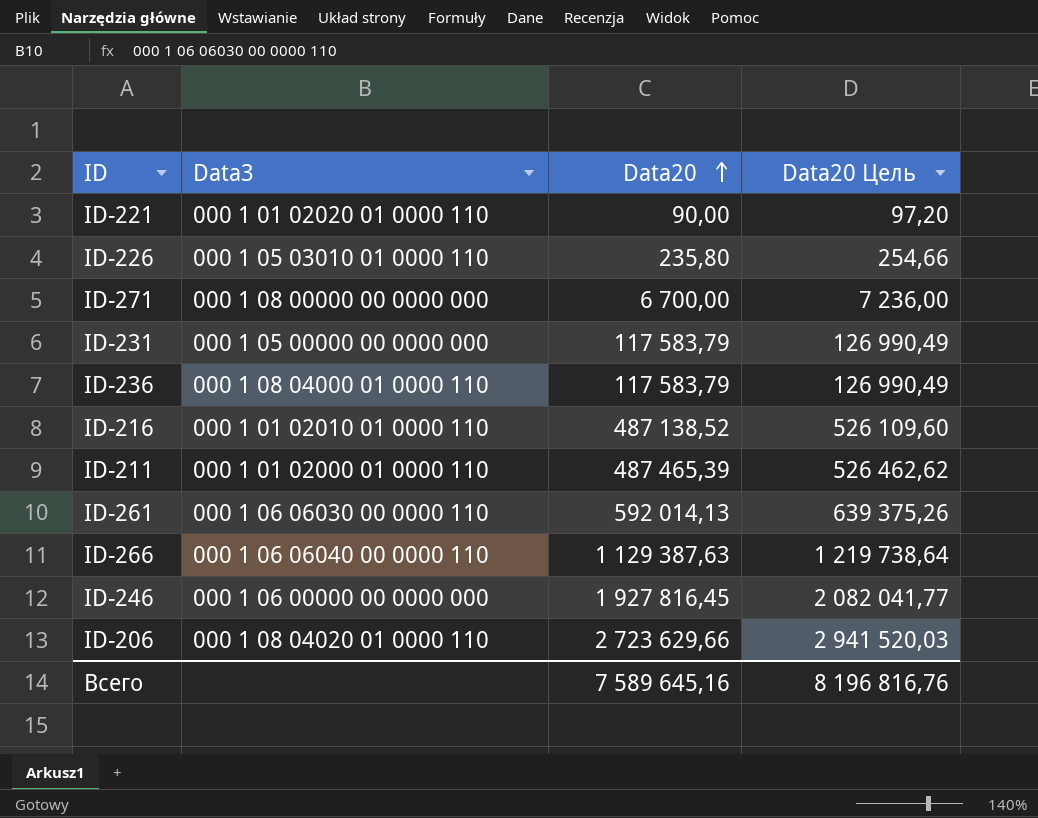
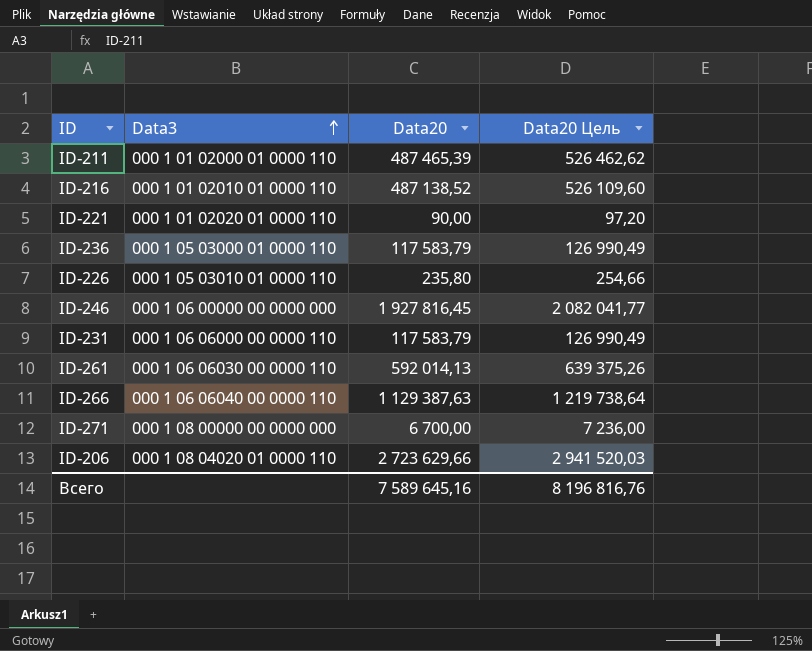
row order: Data20 ascending -> Data3 ascending
ID-236 | Data3: 000 1 08 04000 01 0000 110 -> 000 1 05 03000 01 0000 110
ID-231 | Data3: 000 1 05 00000 00 0000 000 -> 000 1 06 06000 00 0000 110

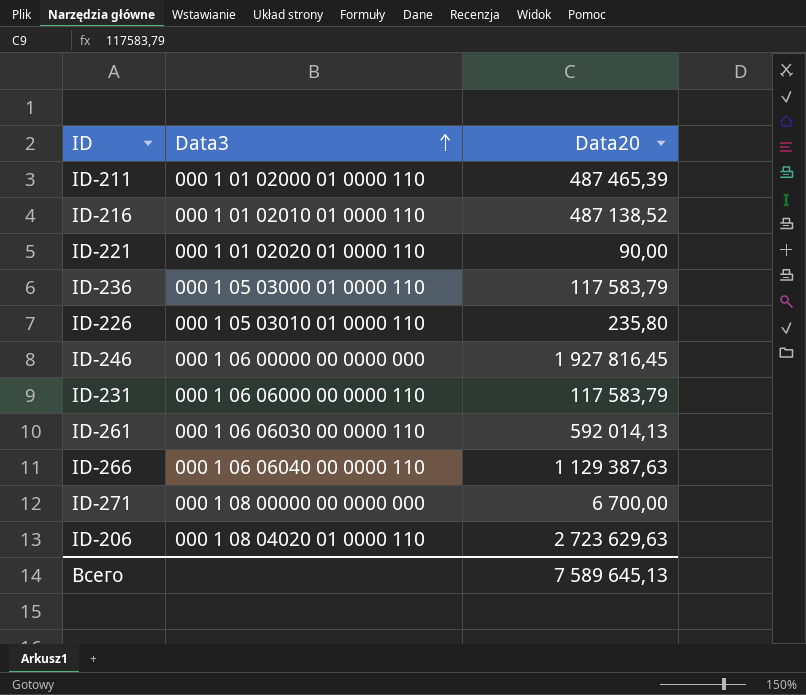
column Data20 Цель | formula: [Data20] * 1,08 -> none
ID-206 | Data20: 2 723 629,66 -> 2 723 629,63
Всего | Data20: 7 589 645,16 -> 7 589 645,13

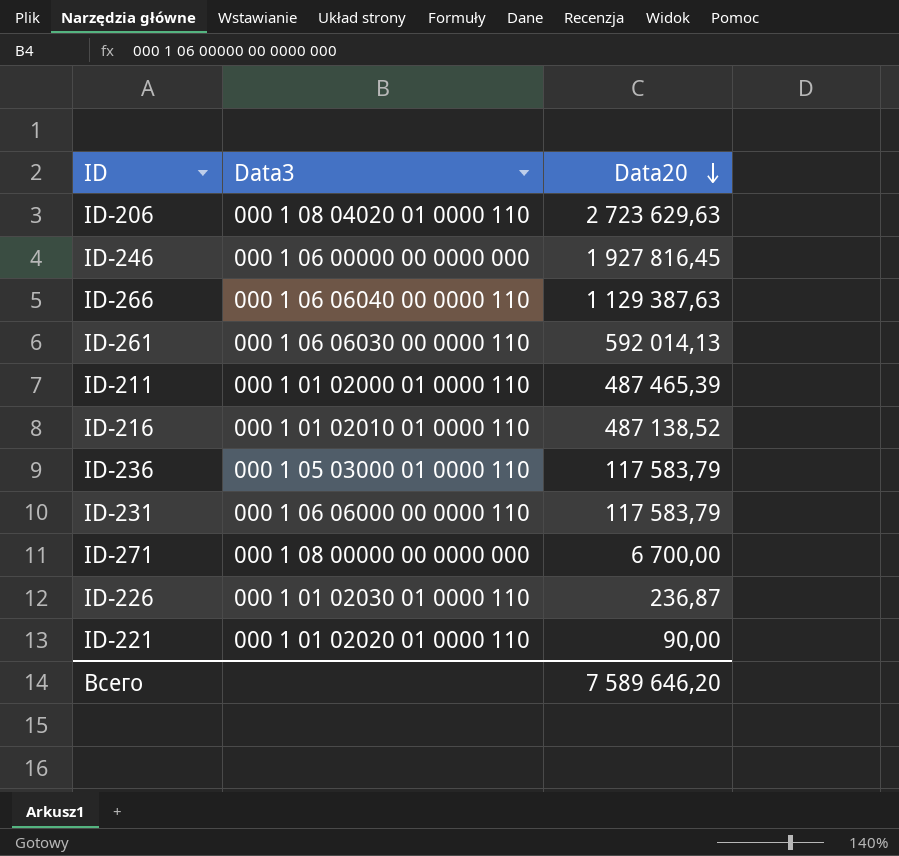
row order: Data3 ascending -> Data20 descending
ID-226 | Data3: 000 1 05 03010 01 0000 110 -> 000 1 01 02030 01 0000 110
ID-226 | Data20: 235,80 -> 236,87
Всего | Data20: 7 589 645,13 -> 7 589 646,20

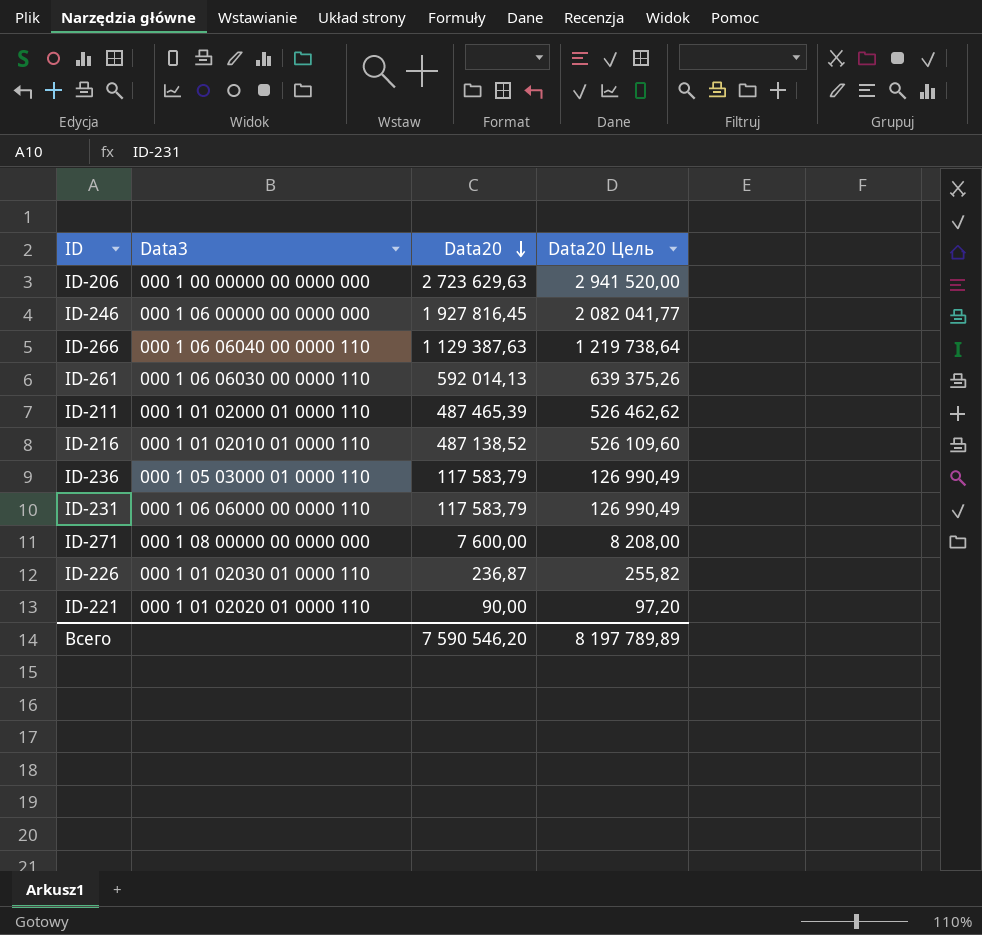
column Data20 Цель | formula: none -> [Data20] * 1,08
ID-206 | Data3: 000 1 08 04020 01 0000 110 -> 000 1 00 00000 00 0000 000
ID-271 | Data20: 6 700,00 -> 7 600,00
Всего | Data20: 7 589 646,20 -> 7 590 546,20

